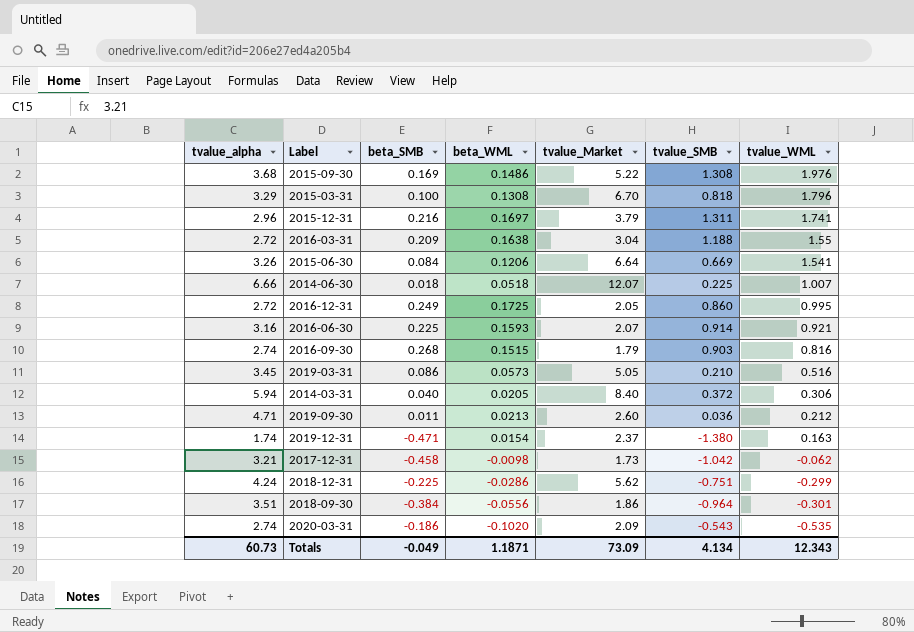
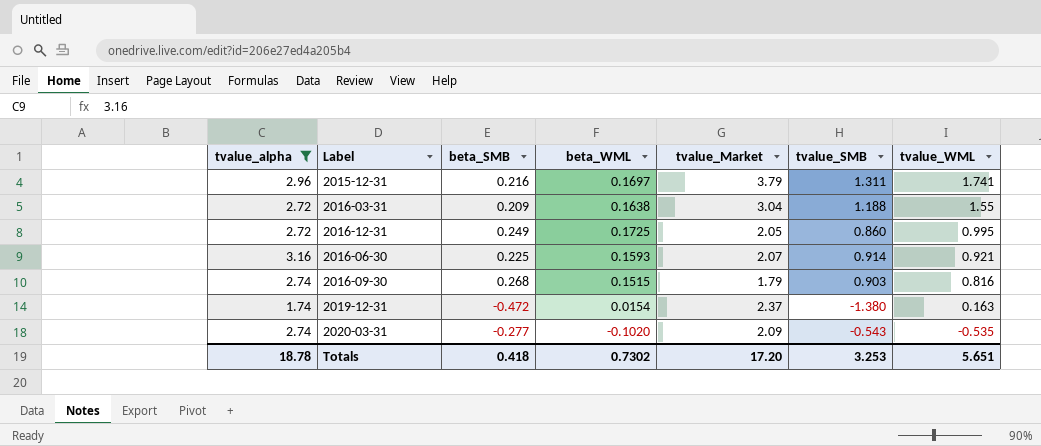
filter: none -> tvalue_alpha <= 3.16
2019-12-31 | beta_SMB: -0.471 -> -0.472
2020-03-31 | beta_SMB: -0.186 -> -0.277
Totals | tvalue_alpha: 60.73 -> 18.78
Totals | beta_SMB: -0.049 -> 0.418
Totals | beta_WML: 1.1871 -> 0.7302
Totals | tvalue_Market: 73.09 -> 17.20
Totals | tvalue_SMB: 4.134 -> 3.253
Totals | tvalue_WML: 12.343 -> 5.651

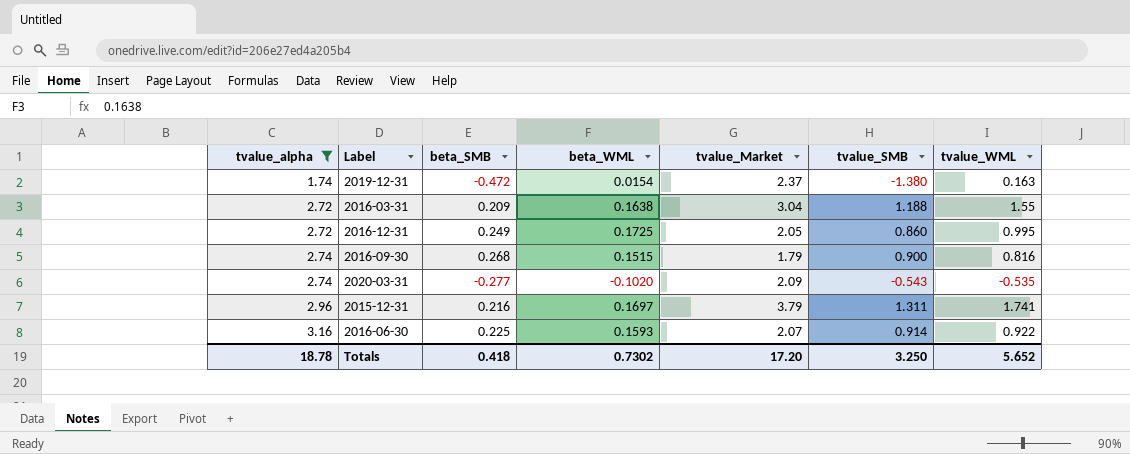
row order: tvalue_WML descending -> tvalue_alpha ascending
2016-09-30 | tvalue_SMB: 0.903 -> 0.900
2016-06-30 | tvalue_WML: 0.921 -> 0.922
Totals | tvalue_SMB: 3.253 -> 3.250
Totals | tvalue_WML: 5.651 -> 5.652

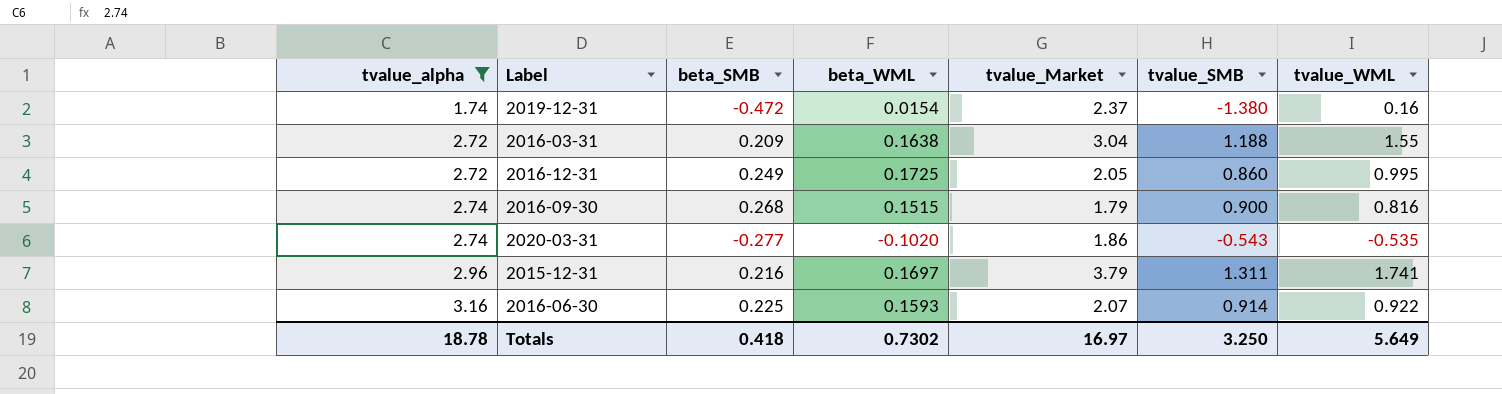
2019-12-31 | tvalue_WML: 0.163 -> 0.16
2020-03-31 | tvalue_Market: 2.09 -> 1.86
Totals | tvalue_Market: 17.20 -> 16.97
Totals | tvalue_WML: 5.652 -> 5.649

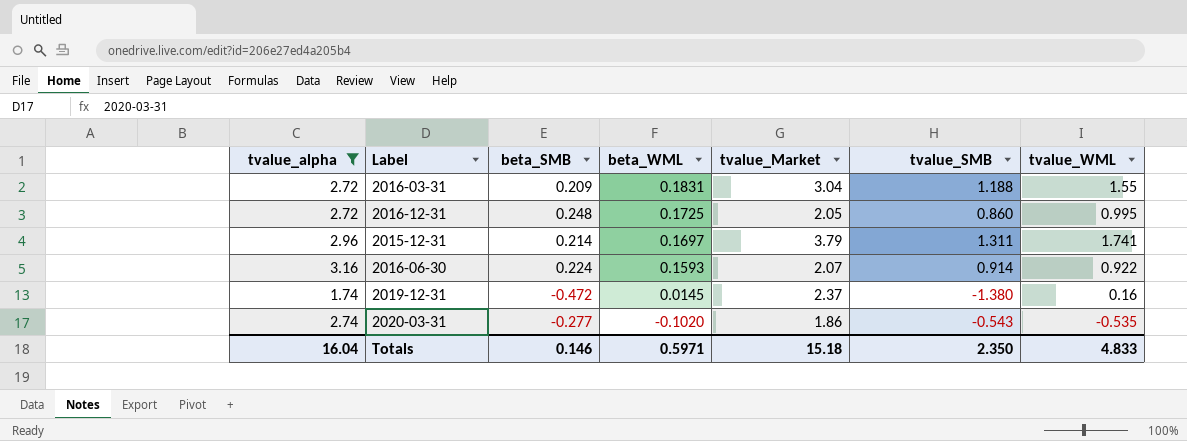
row order: tvalue_alpha ascending -> beta_WML descending
row 2016-09-30: 2.74 | 0.268 | 0.1515 | 1.79 | 0.900 | 0.816 -> none
2016-03-31 | beta_WML: 0.1638 -> 0.1831
2016-12-31 | beta_SMB: 0.249 -> 0.248
2015-12-31 | beta_SMB: 0.216 -> 0.214
2016-06-30 | beta_SMB: 0.225 -> 0.224
2019-12-31 | beta_WML: 0.0154 -> 0.0145
Totals | tvalue_alpha: 18.78 -> 16.04
Totals | beta_SMB: 0.418 -> 0.146
Totals | beta_WML: 0.7302 -> 0.5971
Totals | tvalue_Market: 16.97 -> 15.18
Totals | tvalue_SMB: 3.250 -> 2.350
Totals | tvalue_WML: 5.649 -> 4.833

